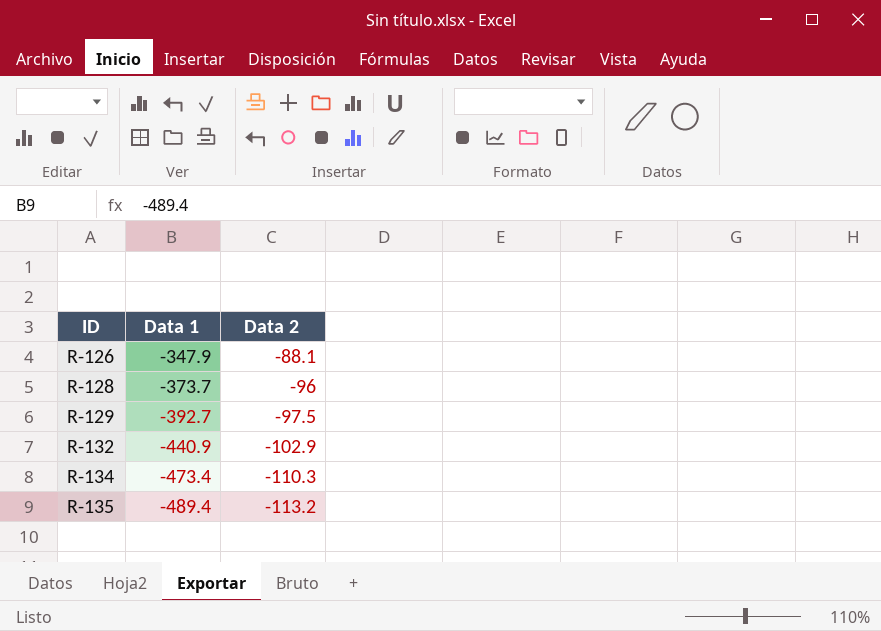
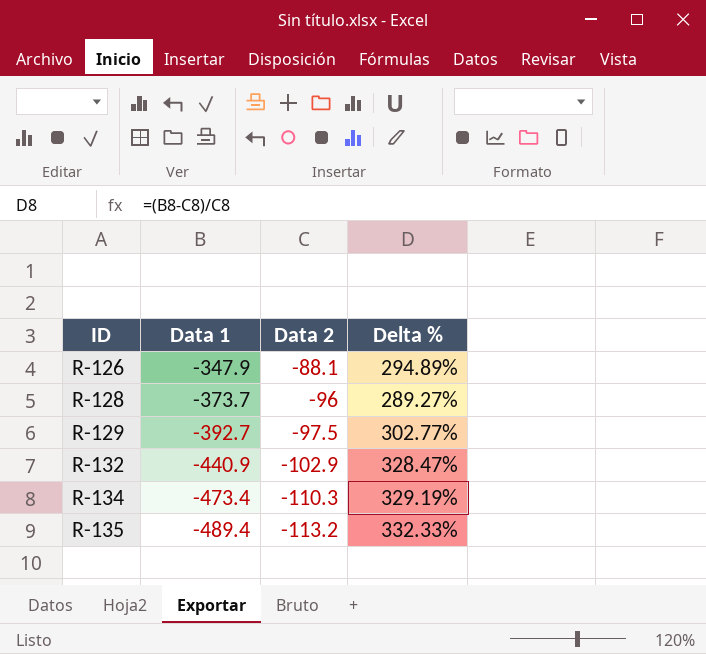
column Delta % | formula: none -> ([Data 1] - [Data 2]) / [Data 2]

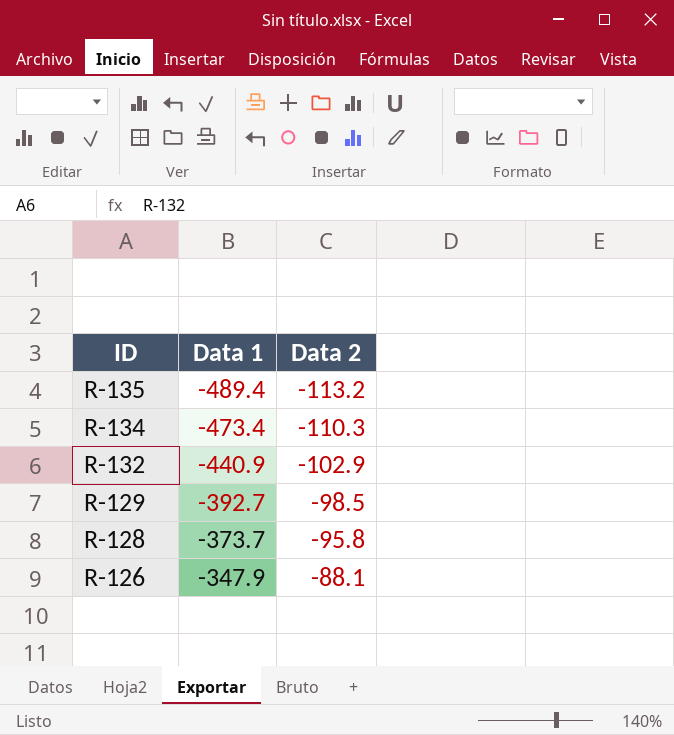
row order: ID ascending -> ID descending
column Delta % | formula: ([Data 1] - [Data 2]) / [Data 2] -> none
R-129 | Data 2: -97.5 -> -98.5
R-128 | Data 2: -96 -> -95.8

